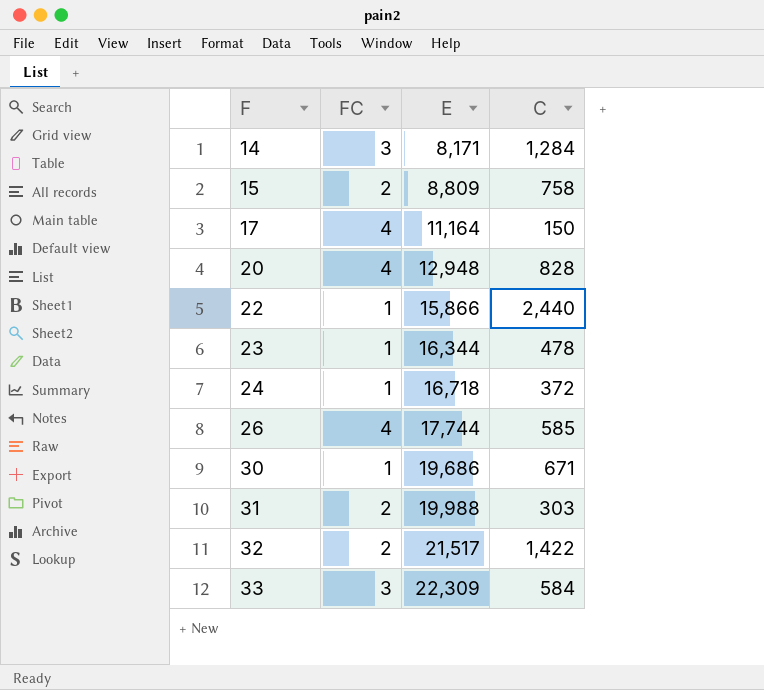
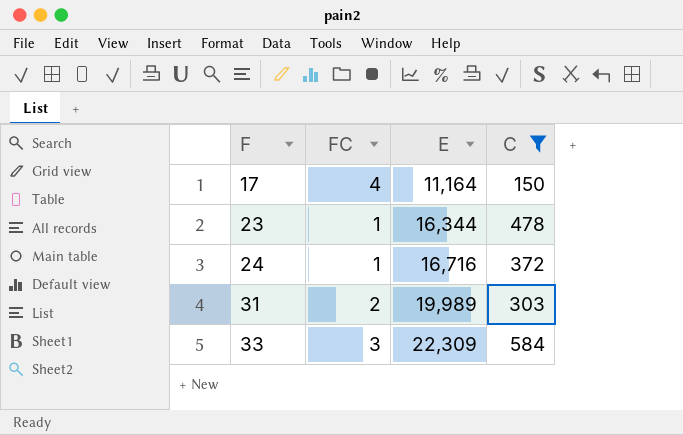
filter: none -> C <= 584
24 | E: 16,718 -> 16,716
31 | E: 19,988 -> 19,989

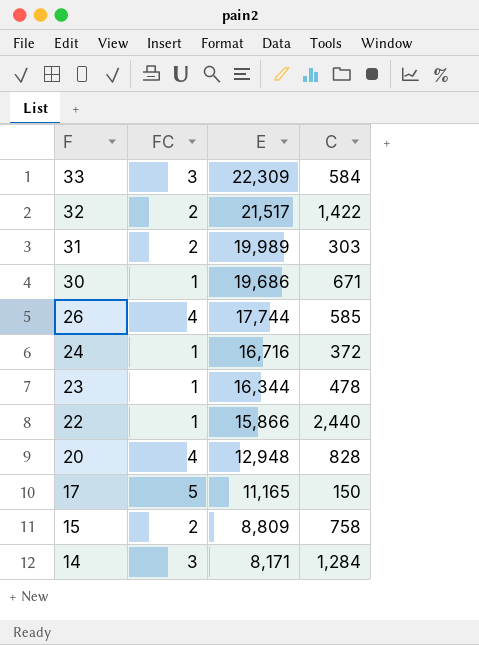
filter: C <= 584 -> none
row order: F ascending -> F descending
17 | FC: 4 -> 5
17 | E: 11,164 -> 11,165

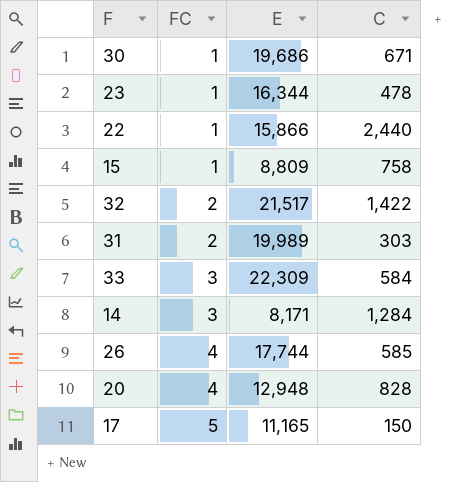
row order: F descending -> FC ascending
row 24: 1 | 16,716 | 372 -> none
15 | FC: 2 -> 1

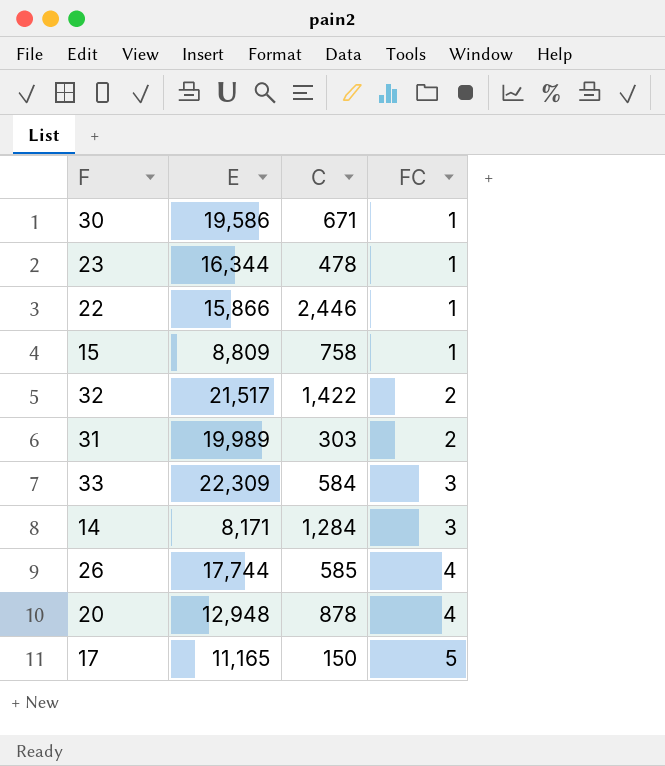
column FC | position: 2 -> 4
30 | E: 19,686 -> 19,586
22 | C: 2,440 -> 2,446
20 | C: 828 -> 878

